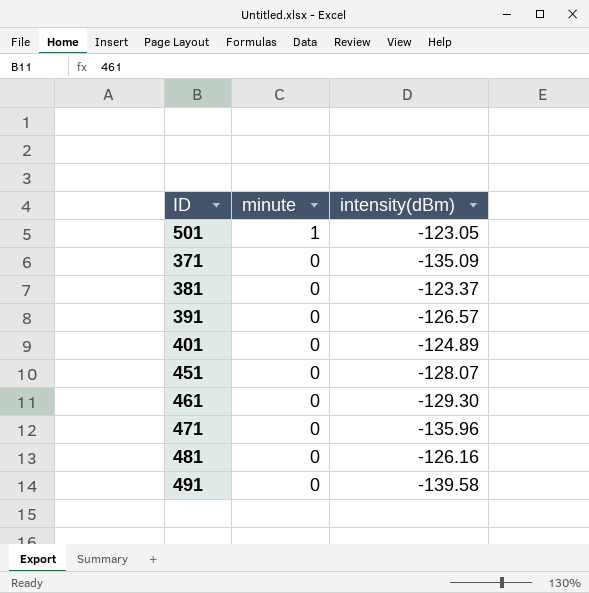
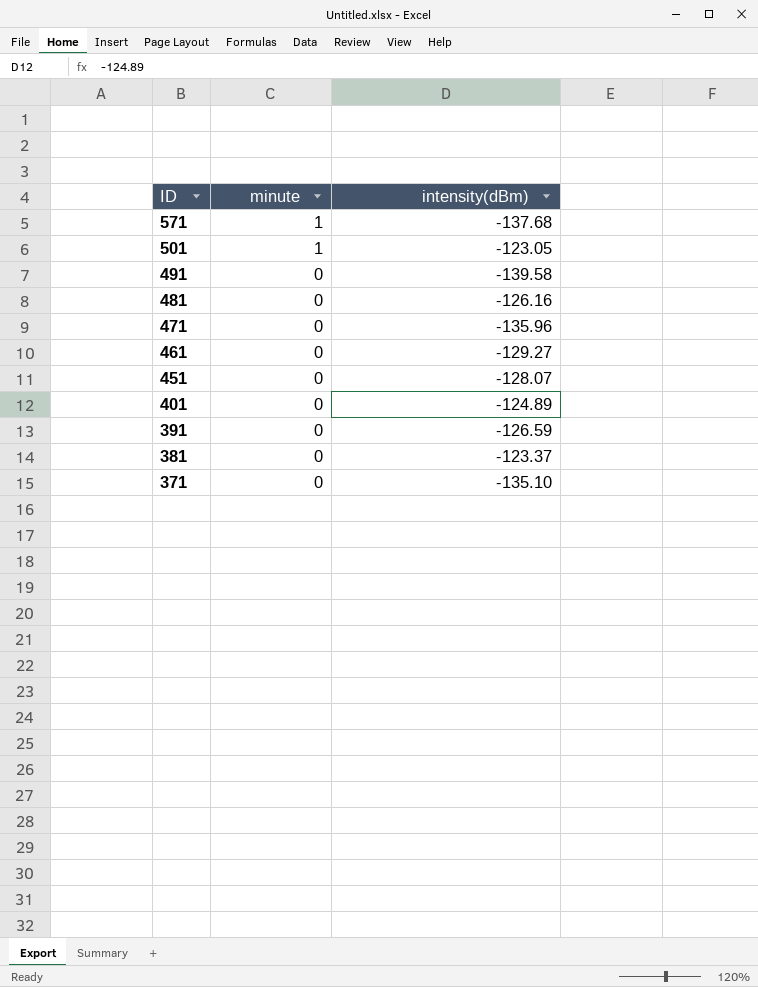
row order: minute descending -> ID descending
row 571: none -> 1 | -137.68
461 | intensity(dBm): -129.30 -> -129.27
391 | intensity(dBm): -126.57 -> -126.59
371 | intensity(dBm): -135.09 -> -135.10

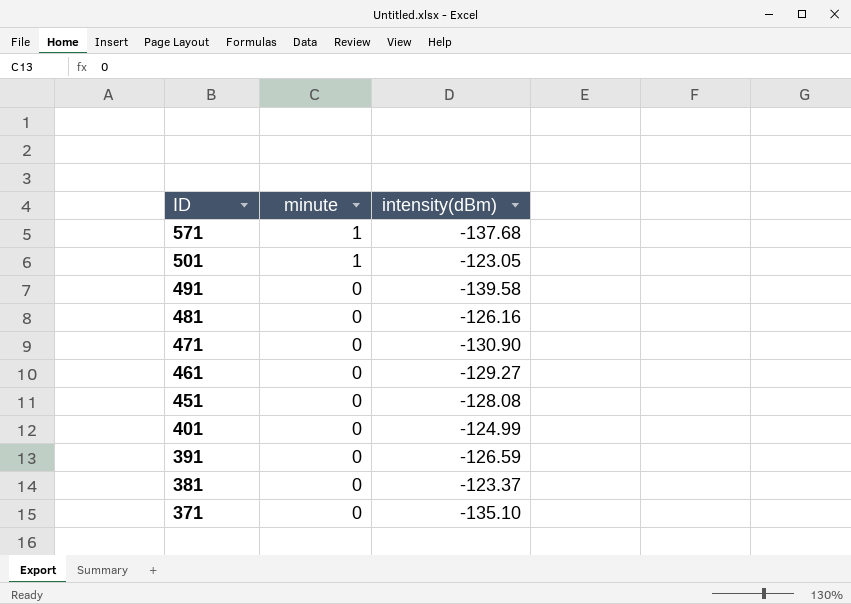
471 | intensity(dBm): -135.96 -> -130.90
451 | intensity(dBm): -128.07 -> -128.08
401 | intensity(dBm): -124.89 -> -124.99

